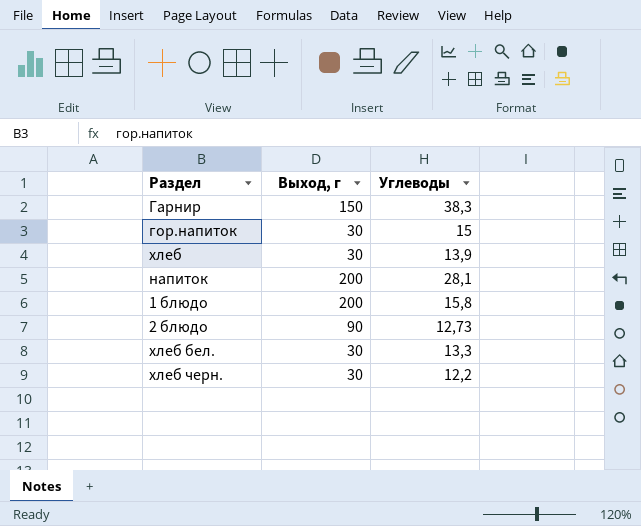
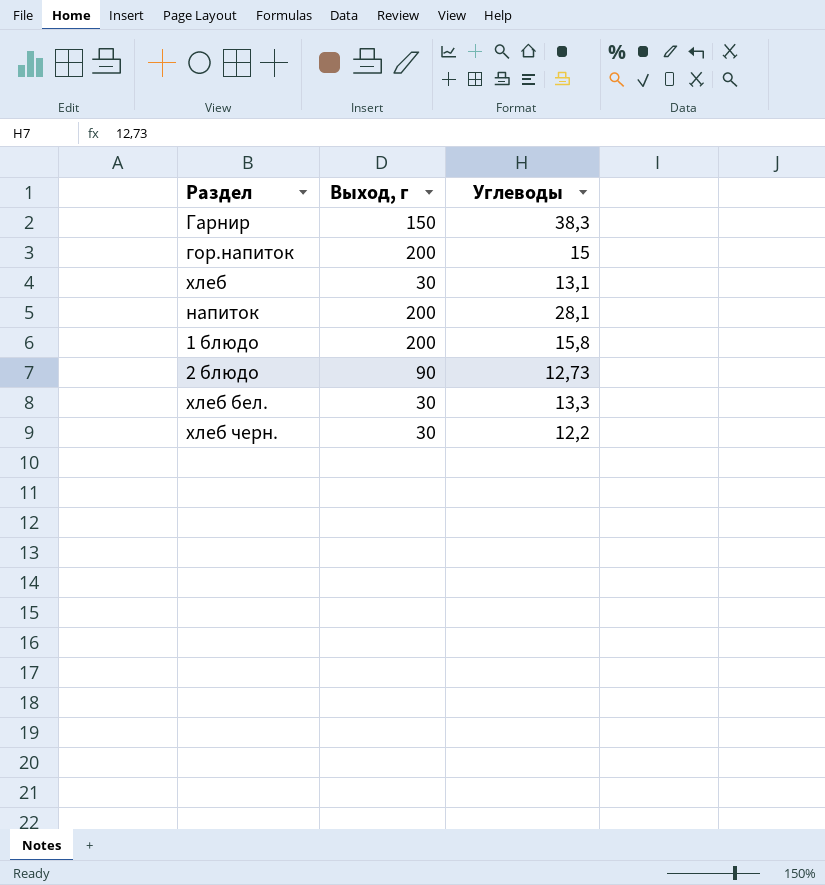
гор.напиток | Выход, г: 30 -> 200
хлеб | Углеводы: 13,9 -> 13,1

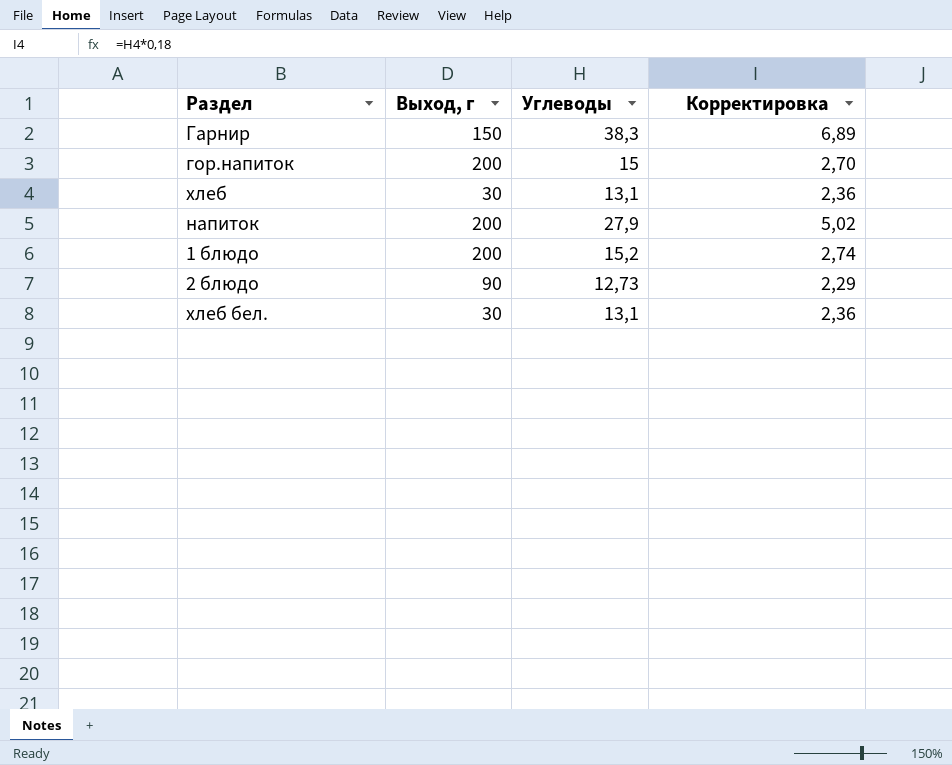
column Корректировка | formula: none -> [Углеводы] * 0,18
row хлеб черн.: 30 | 12,2 -> none
напиток | Углеводы: 28,1 -> 27,9
1 блюдо | Углеводы: 15,8 -> 15,2
хлеб бел. | Углеводы: 13,3 -> 13,1

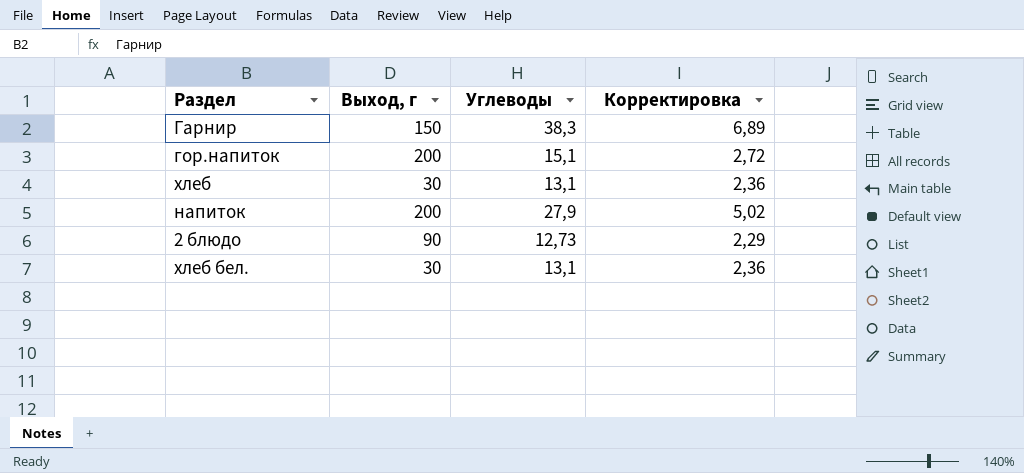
row 1 блюдо: 200 | 15,2 | 2,74 -> none
гор.напиток | Углеводы: 15 -> 15,1
гор.напиток | Корректировка: 2,70 -> 2,72

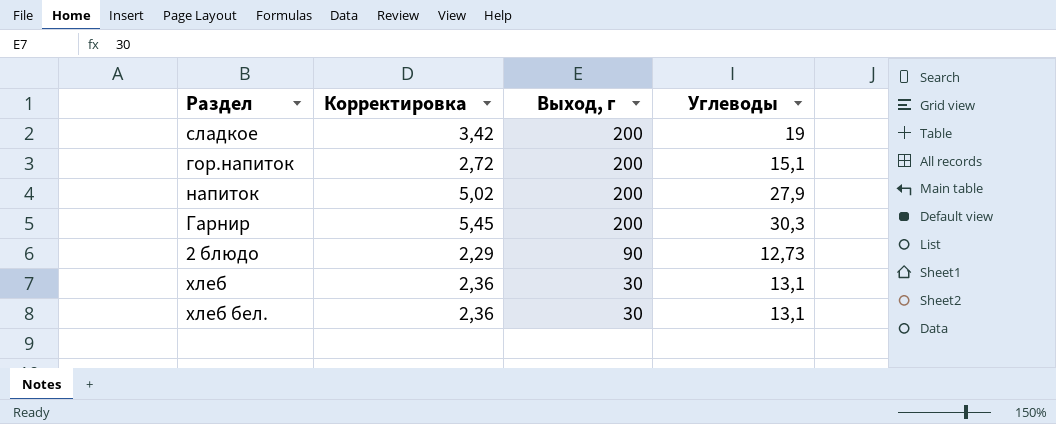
row order: none -> Выход, г descending
column Корректировка | position: 4 -> 2
row сладкое: none -> 3,42 | 200 | 19
Гарнир | Корректировка: 6,89 -> 5,45
Гарнир | Выход, г: 150 -> 200
Гарнир | Углеводы: 38,3 -> 30,3

